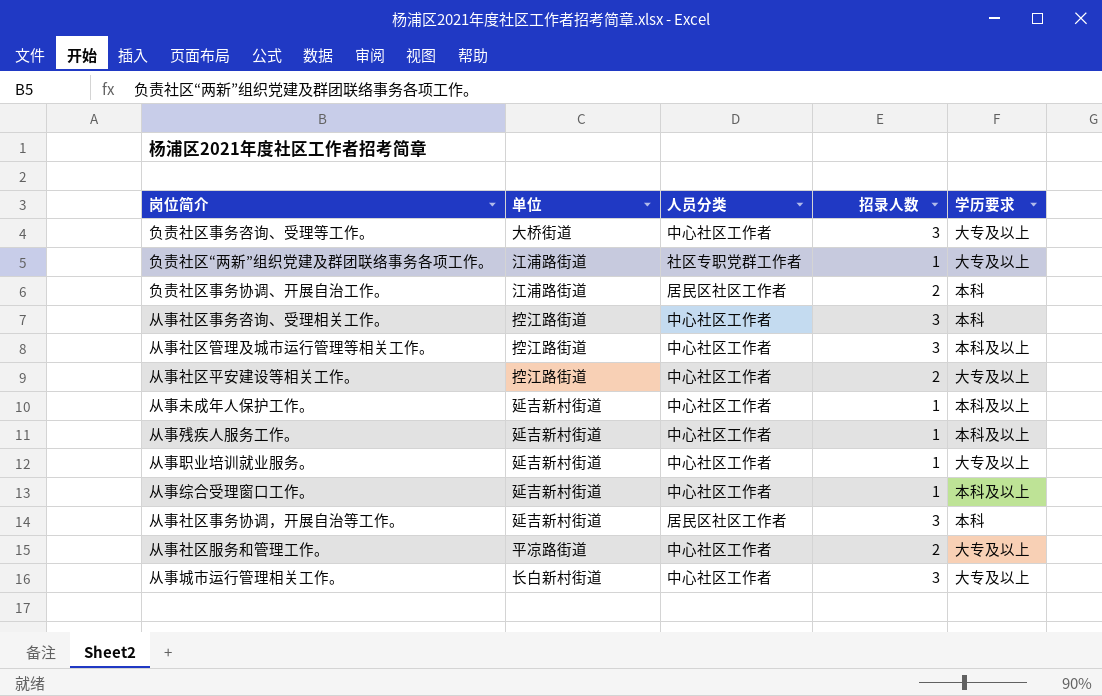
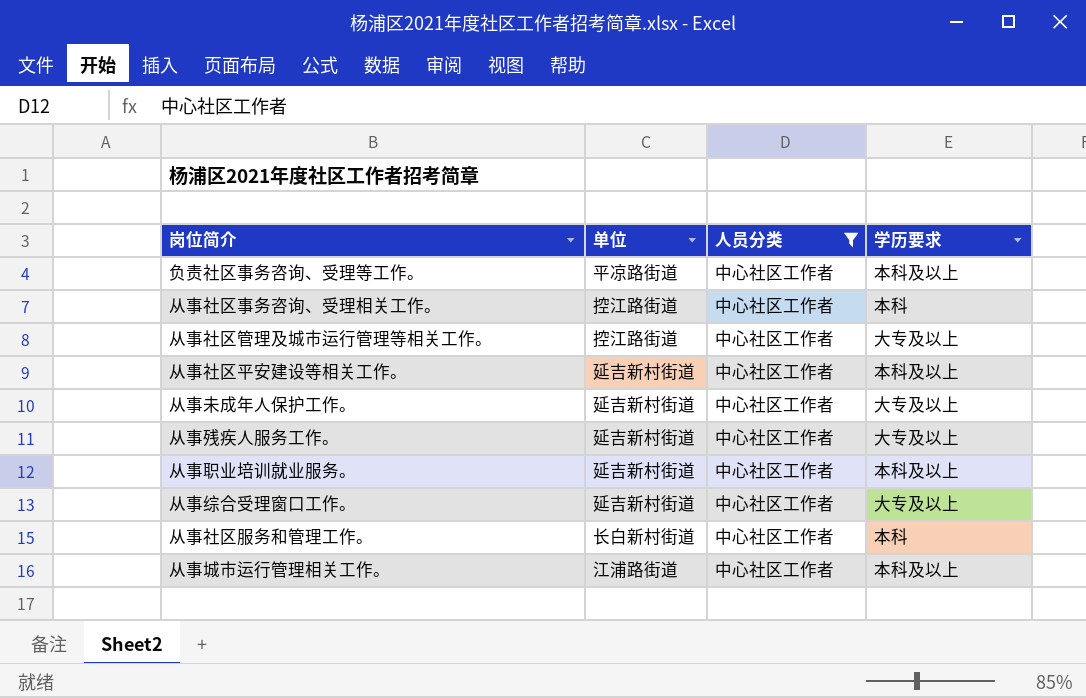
filter: none -> 人员分类 = 中心社区工作者
column 招录人数 | position: 4 -> none
负责社区事务咨询、受理等工作。 | 单位: 大桥街道 -> 平凉路街道
负责社区事务咨询、受理等工作。 | 学历要求: 大专及以上 -> 本科及以上
从事社区管理及城市运行管理等相关工作。 | 学历要求: 本科及以上 -> 大专及以上
从事社区平安建设等相关工作。 | 单位: 控江路街道 -> 延吉新村街道
从事社区平安建设等相关工作。 | 学历要求: 大专及以上 -> 本科及以上
从事未成年人保护工作。 | 学历要求: 本科及以上 -> 大专及以上
从事残疾人服务工作。 | 学历要求: 本科及以上 -> 大专及以上
从事职业培训就业服务。 | 学历要求: 大专及以上 -> 本科及以上
从事综合受理窗口工作。 | 学历要求: 本科及以上 -> 大专及以上
从事社区服务和管理工作。 | 单位: 平凉路街道 -> 长白新村街道
从事社区服务和管理工作。 | 学历要求: 大专及以上 -> 本科
从事城市运行管理相关工作。 | 单位: 长白新村街道 -> 江浦路街道
从事城市运行管理相关工作。 | 学历要求: 大专及以上 -> 本科及以上

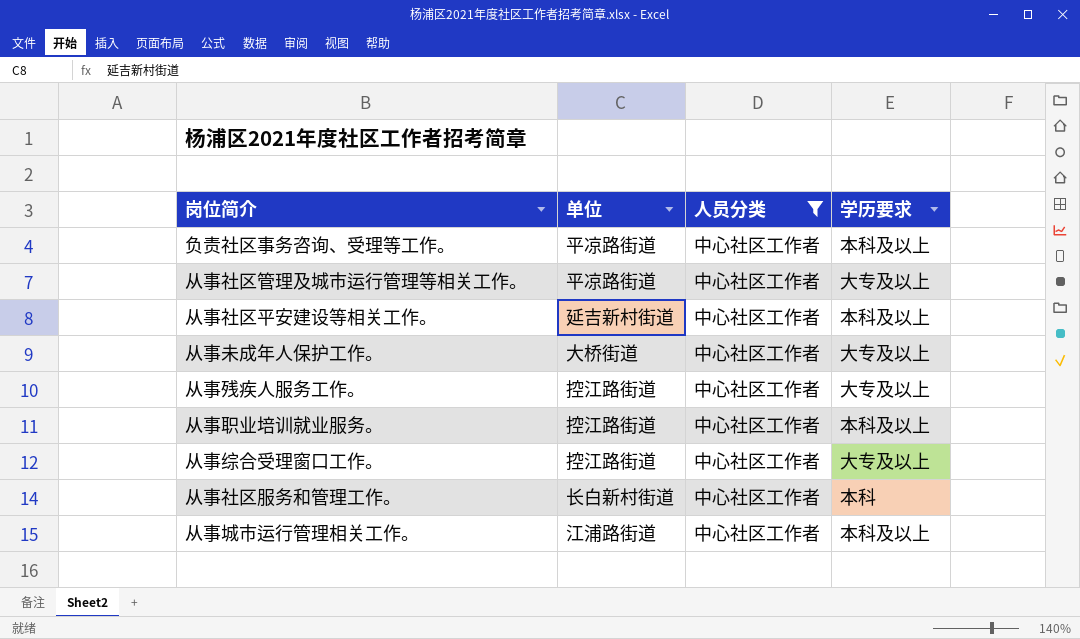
row 从事社区事务咨询、受理相关工作。: 控江路街道 | 中心社区工作者 | 本科 -> none
从事社区管理及城市运行管理等相关工作。 | 单位: 控江路街道 -> 平凉路街道
从事未成年人保护工作。 | 单位: 延吉新村街道 -> 大桥街道
从事残疾人服务工作。 | 单位: 延吉新村街道 -> 控江路街道
从事职业培训就业服务。 | 单位: 延吉新村街道 -> 控江路街道
从事综合受理窗口工作。 | 单位: 延吉新村街道 -> 控江路街道

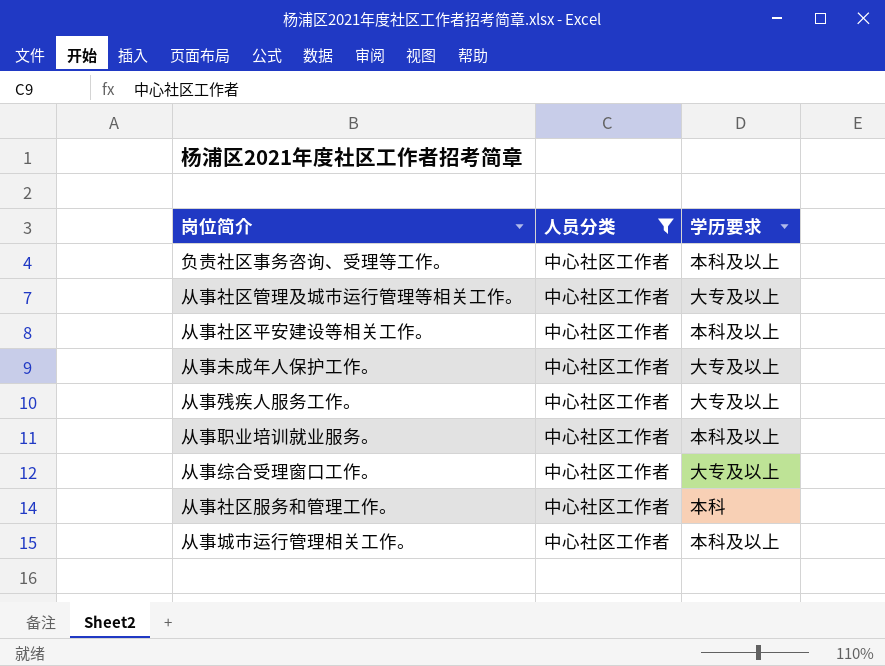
column 单位 | position: 2 -> none

